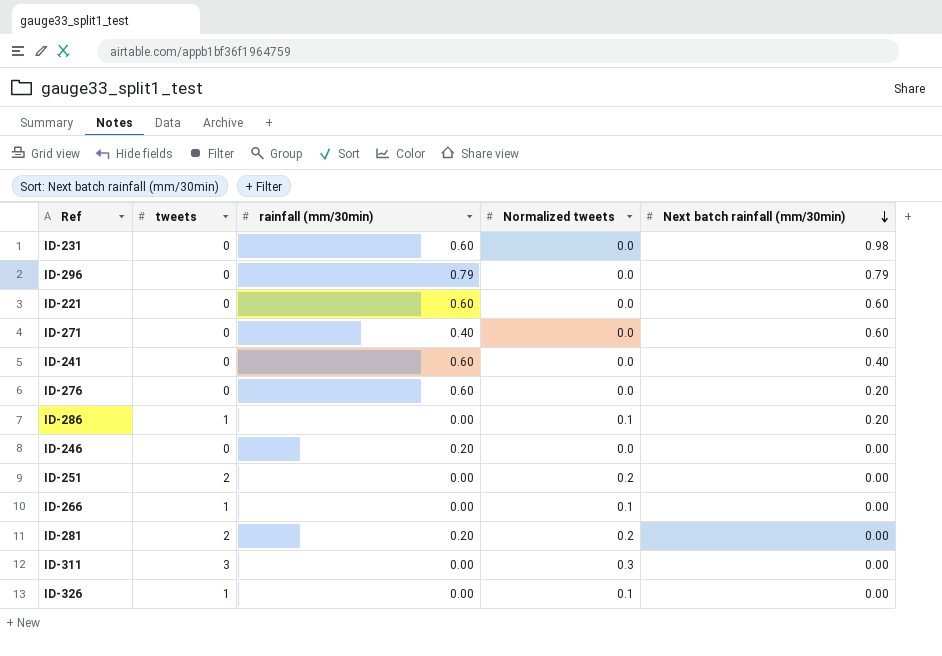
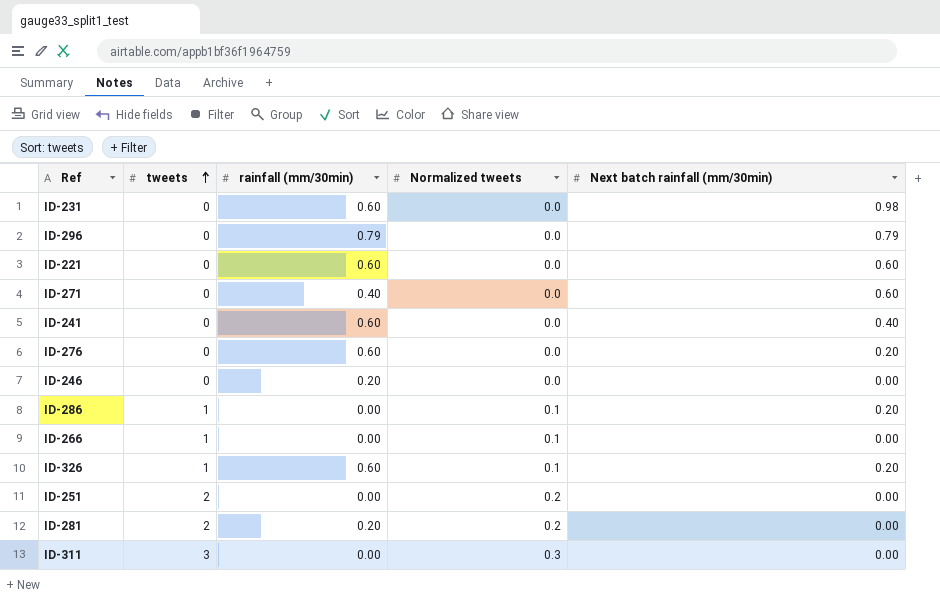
row order: Next batch rainfall (mm/30min) descending -> tweets ascending
ID-326 | rainfall (mm/30min): 0.00 -> 0.60
ID-326 | Next batch rainfall (mm/30min): 0.00 -> 0.20

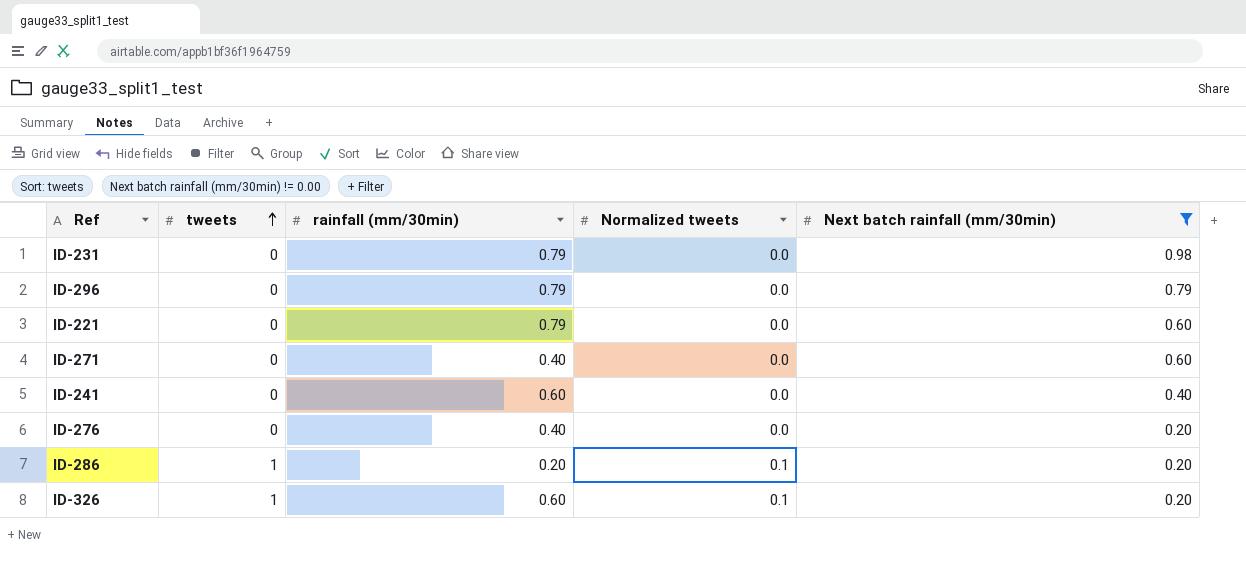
filter: none -> Next batch rainfall (mm/30min) != 0.00
ID-231 | rainfall (mm/30min): 0.60 -> 0.79
ID-221 | rainfall (mm/30min): 0.60 -> 0.79
ID-276 | rainfall (mm/30min): 0.60 -> 0.40
ID-286 | rainfall (mm/30min): 0.00 -> 0.20

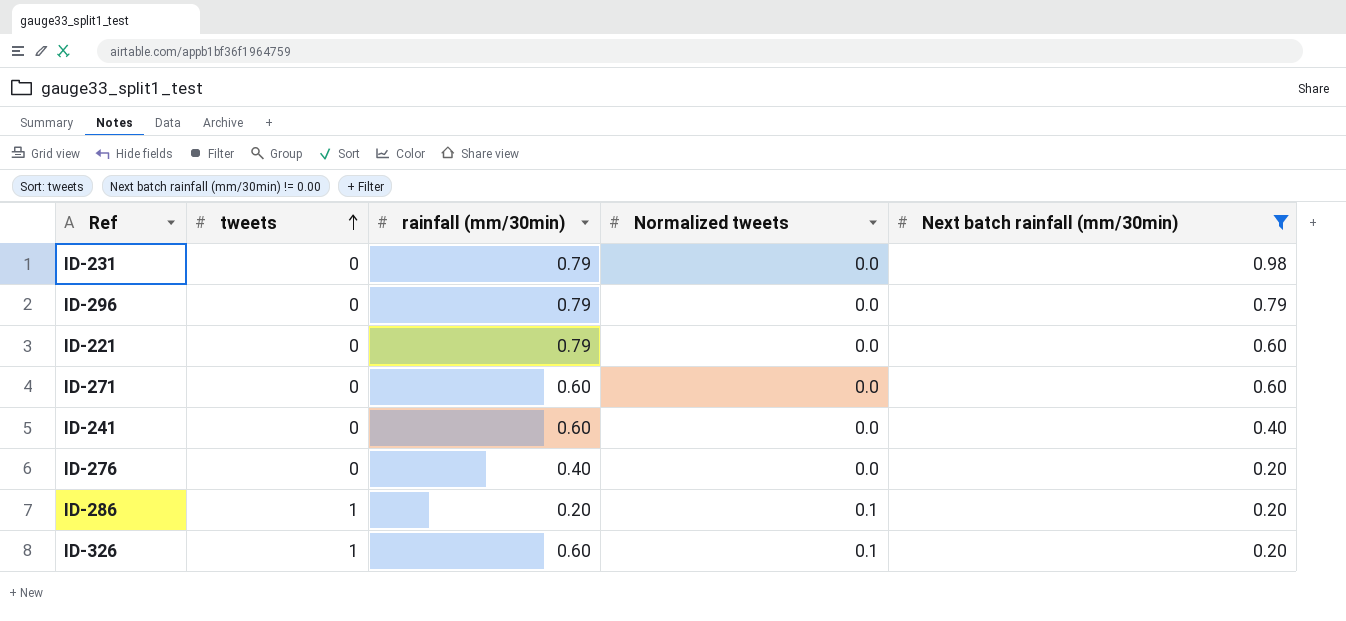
ID-271 | rainfall (mm/30min): 0.40 -> 0.60

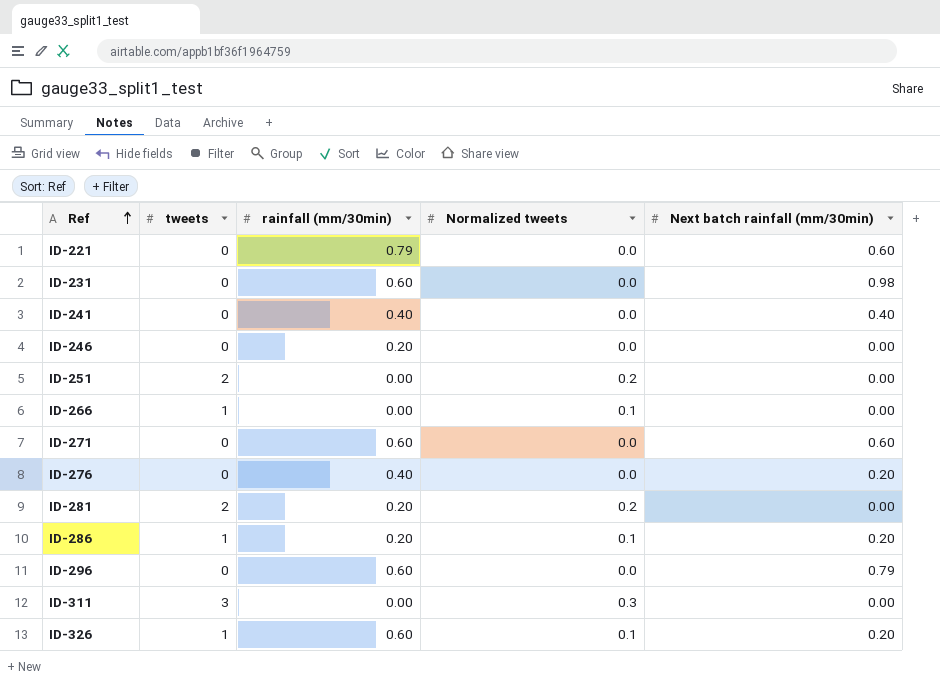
filter: Next batch rainfall (mm/30min) != 0.00 -> none
row order: tweets ascending -> Ref ascending
ID-231 | rainfall (mm/30min): 0.79 -> 0.60
ID-241 | rainfall (mm/30min): 0.60 -> 0.40
ID-296 | rainfall (mm/30min): 0.79 -> 0.60

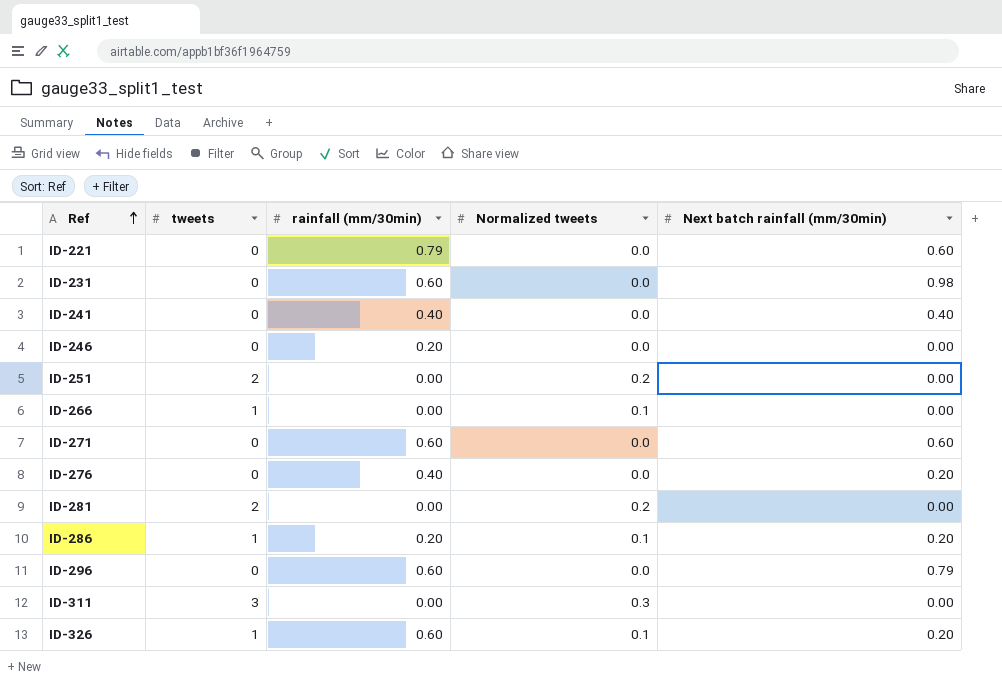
ID-281 | rainfall (mm/30min): 0.20 -> 0.00

